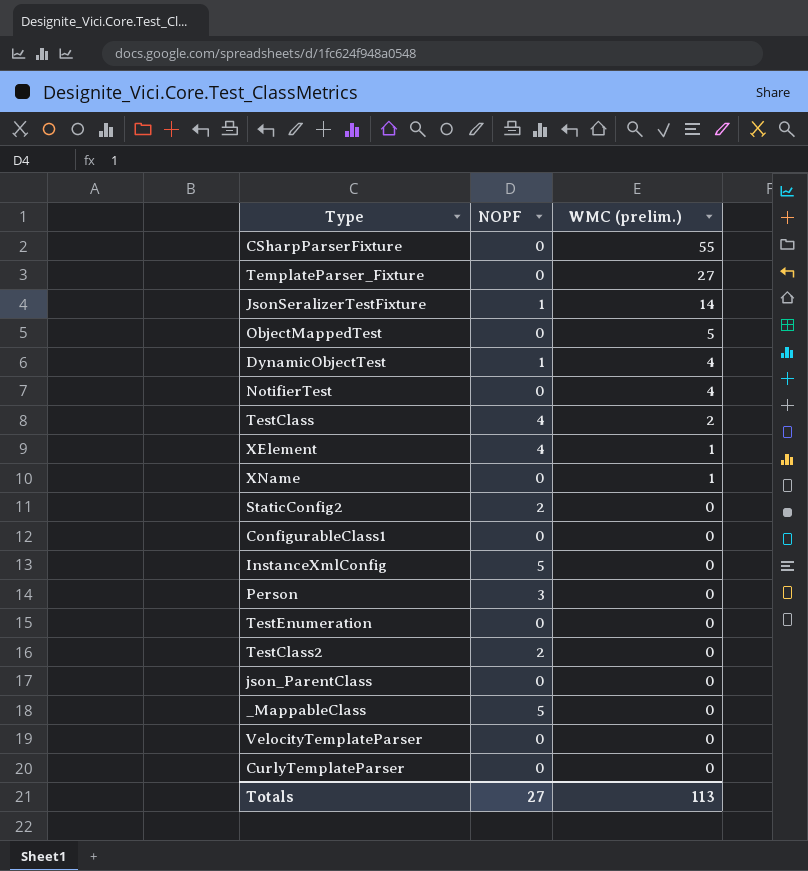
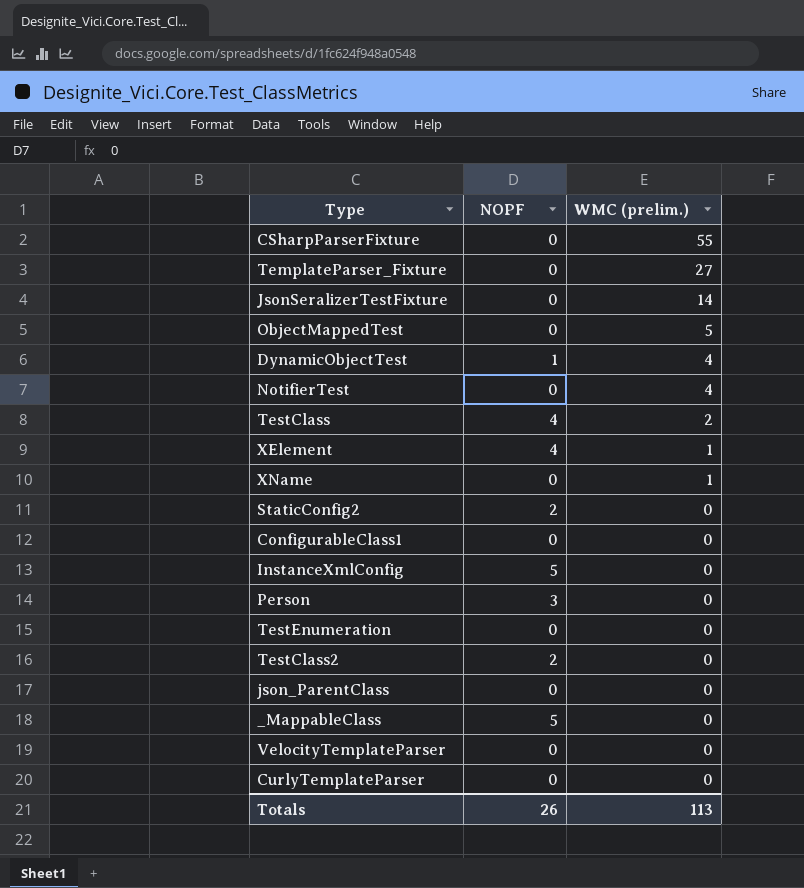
JsonSeralizerTestFixture | NOPF: 1 -> 0
Totals | NOPF: 27 -> 26

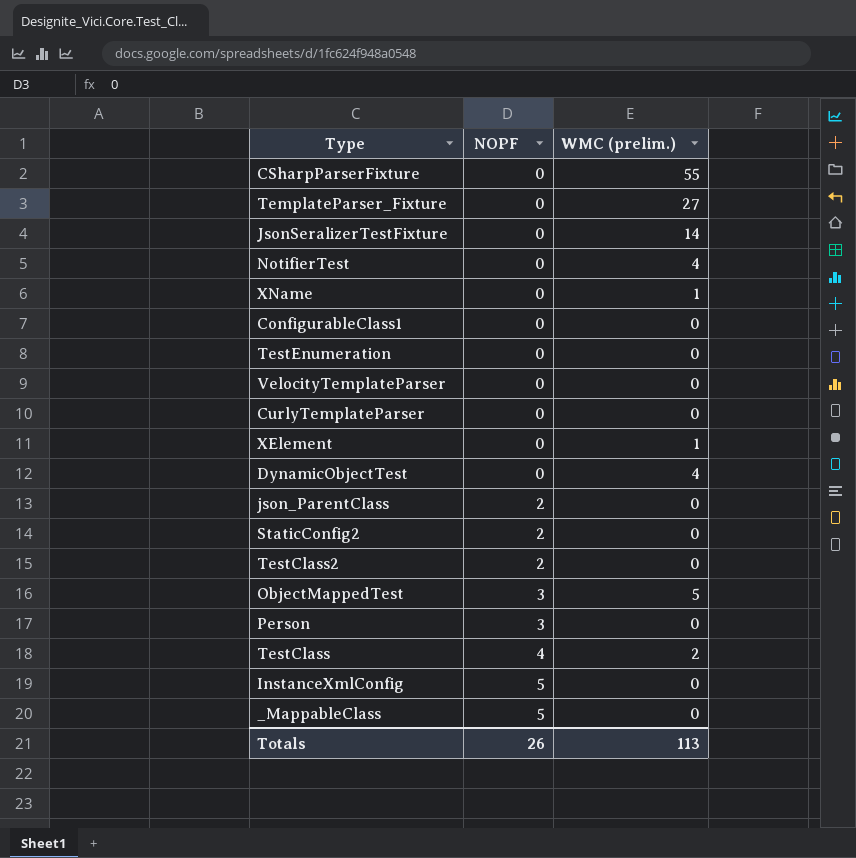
row order: WMC (prelim.) descending -> NOPF ascending
XElement | NOPF: 4 -> 0
DynamicObjectTest | NOPF: 1 -> 0
json_ParentClass | NOPF: 0 -> 2
ObjectMappedTest | NOPF: 0 -> 3

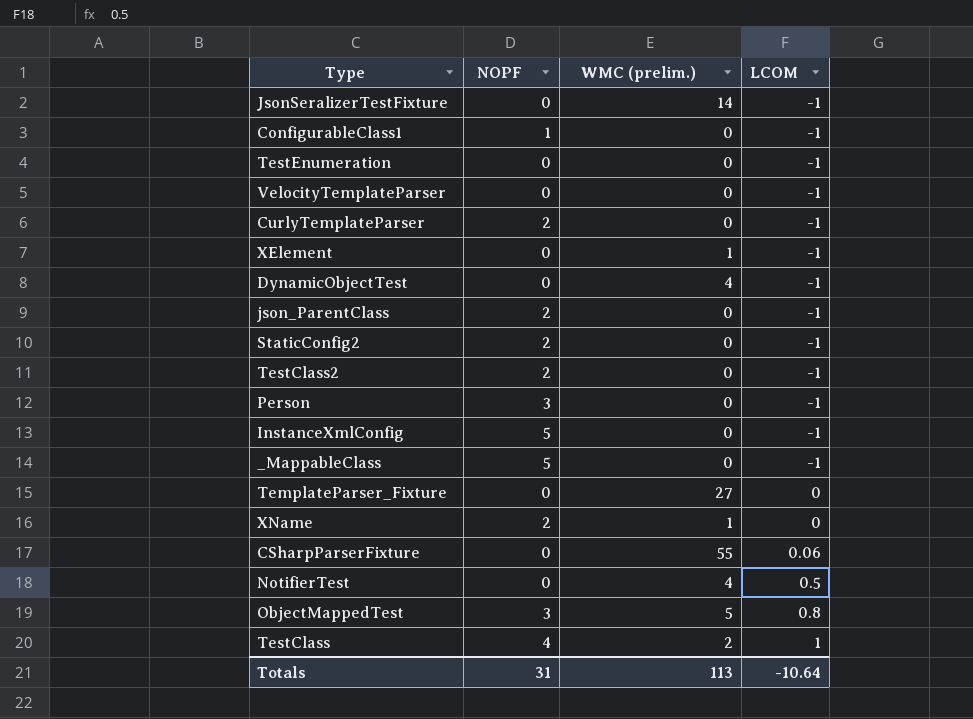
row order: NOPF ascending -> LCOM ascending
column LCOM | position: none -> 4
ConfigurableClass1 | NOPF: 0 -> 1
CurlyTemplateParser | NOPF: 0 -> 2
XName | NOPF: 0 -> 2
Totals | NOPF: 26 -> 31

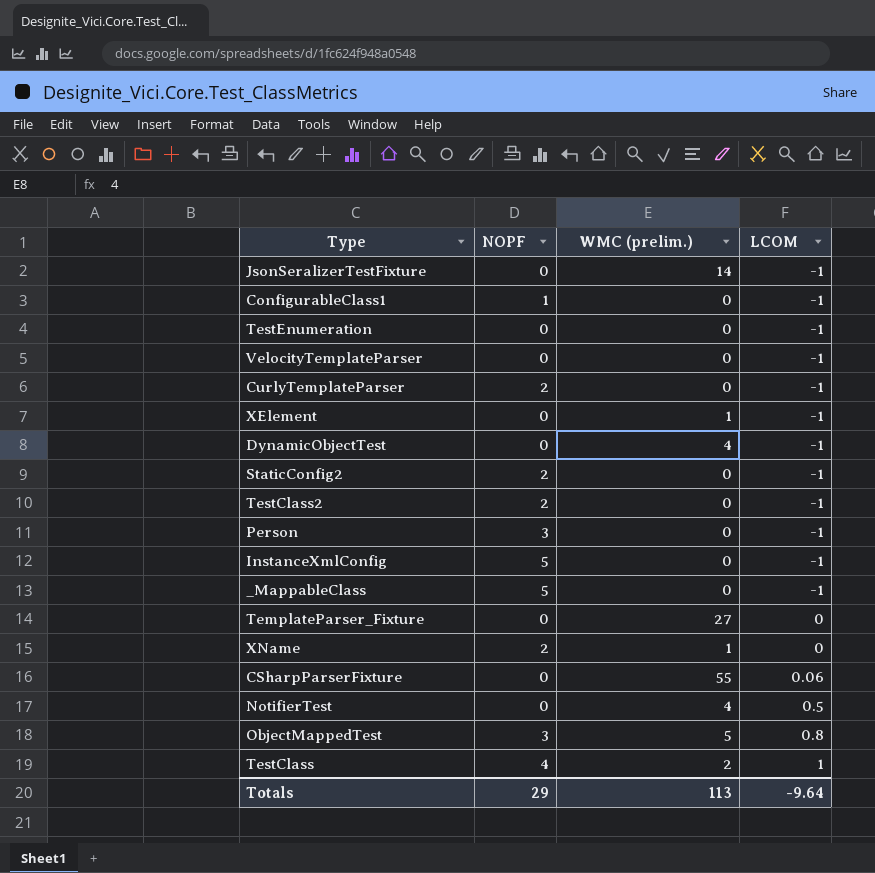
row json_ParentClass: 2 | 0 | -1 -> none
Totals | NOPF: 31 -> 29
Totals | LCOM: -10.64 -> -9.64

